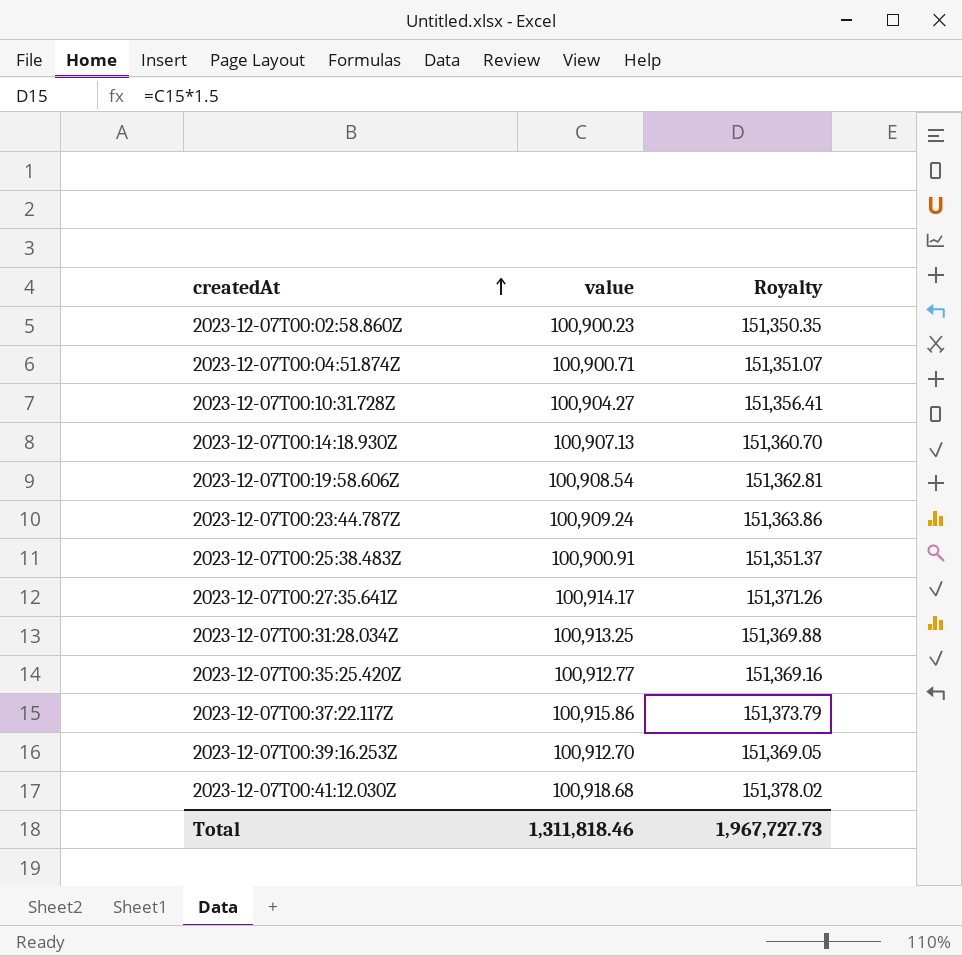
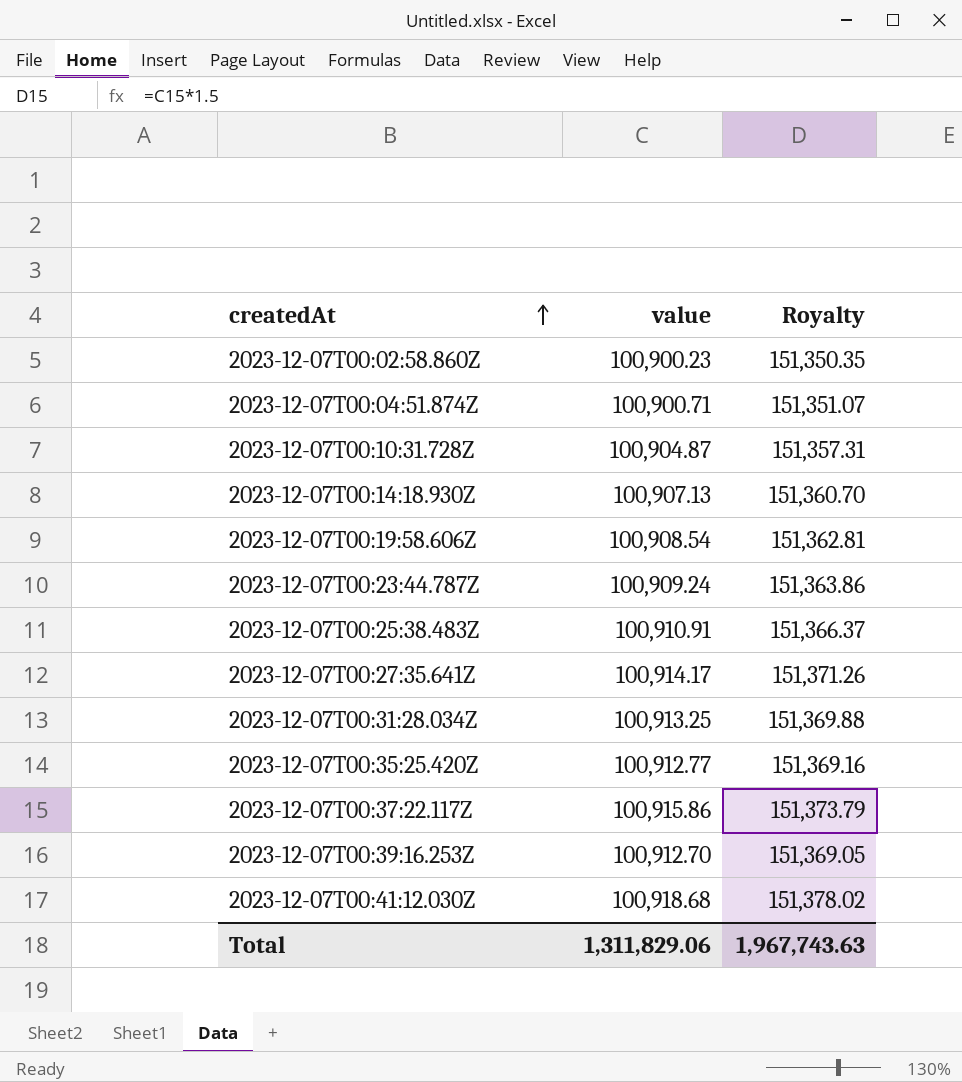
2023-12-07T00:10:31.728Z | value: 100,904.27 -> 100,904.87
2023-12-07T00:10:31.728Z | Royalty: 151,356.41 -> 151,357.31
2023-12-07T00:25:38.483Z | value: 100,900.91 -> 100,910.91
2023-12-07T00:25:38.483Z | Royalty: 151,351.37 -> 151,366.37
Total | value: 1,311,818.46 -> 1,311,829.06
Total | Royalty: 1,967,727.73 -> 1,967,743.63

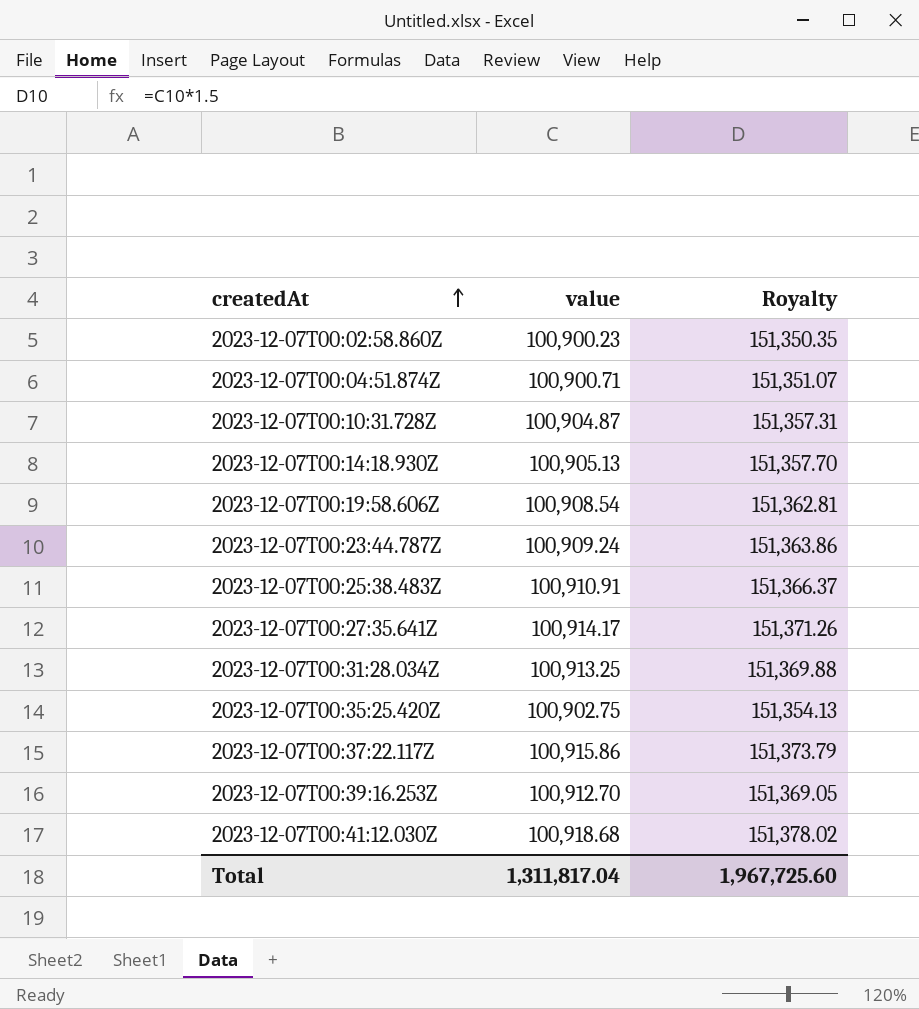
2023-12-07T00:14:18.930Z | value: 100,907.13 -> 100,905.13
2023-12-07T00:14:18.930Z | Royalty: 151,360.70 -> 151,357.70
2023-12-07T00:35:25.420Z | value: 100,912.77 -> 100,902.75
2023-12-07T00:35:25.420Z | Royalty: 151,369.16 -> 151,354.13
Total | value: 1,311,829.06 -> 1,311,817.04
Total | Royalty: 1,967,743.63 -> 1,967,725.60

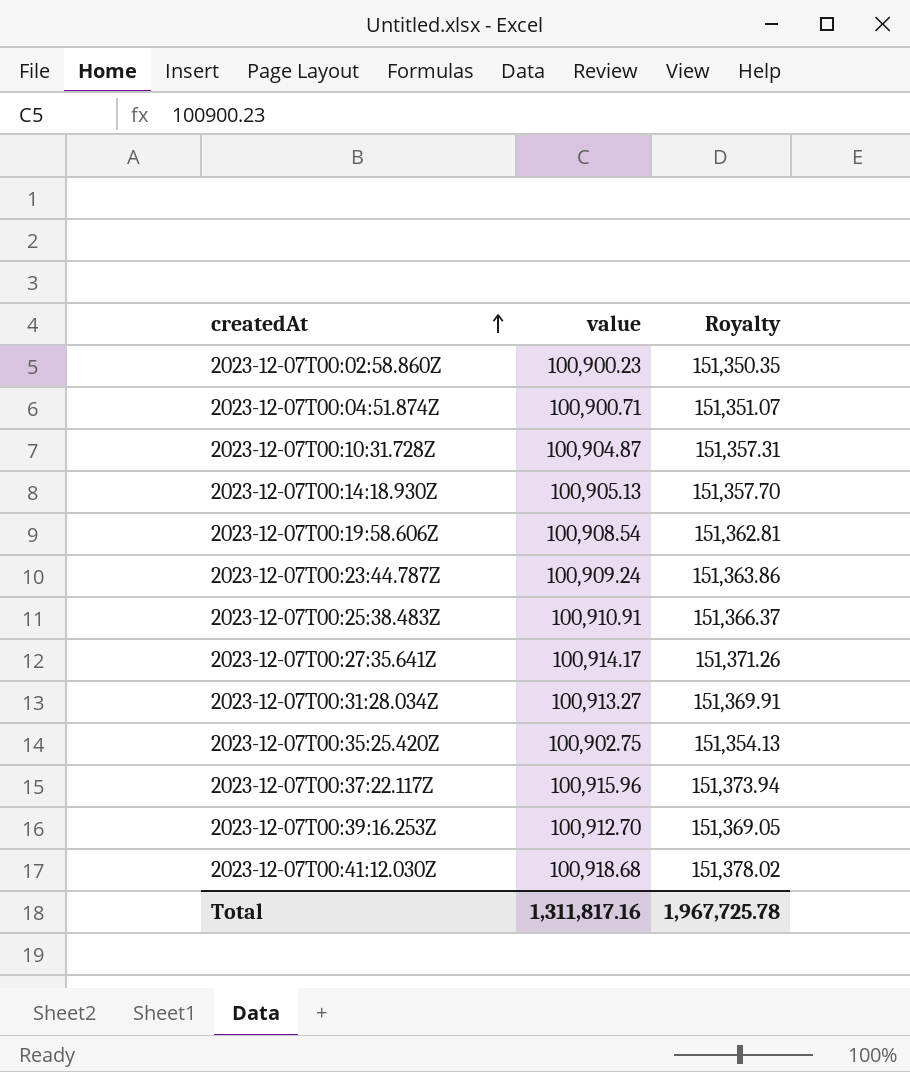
2023-12-07T00:31:28.034Z | value: 100,913.25 -> 100,913.27
2023-12-07T00:31:28.034Z | Royalty: 151,369.88 -> 151,369.91
2023-12-07T00:37:22.117Z | value: 100,915.86 -> 100,915.96
2023-12-07T00:37:22.117Z | Royalty: 151,373.79 -> 151,373.94
Total | value: 1,311,817.04 -> 1,311,817.16
Total | Royalty: 1,967,725.60 -> 1,967,725.78

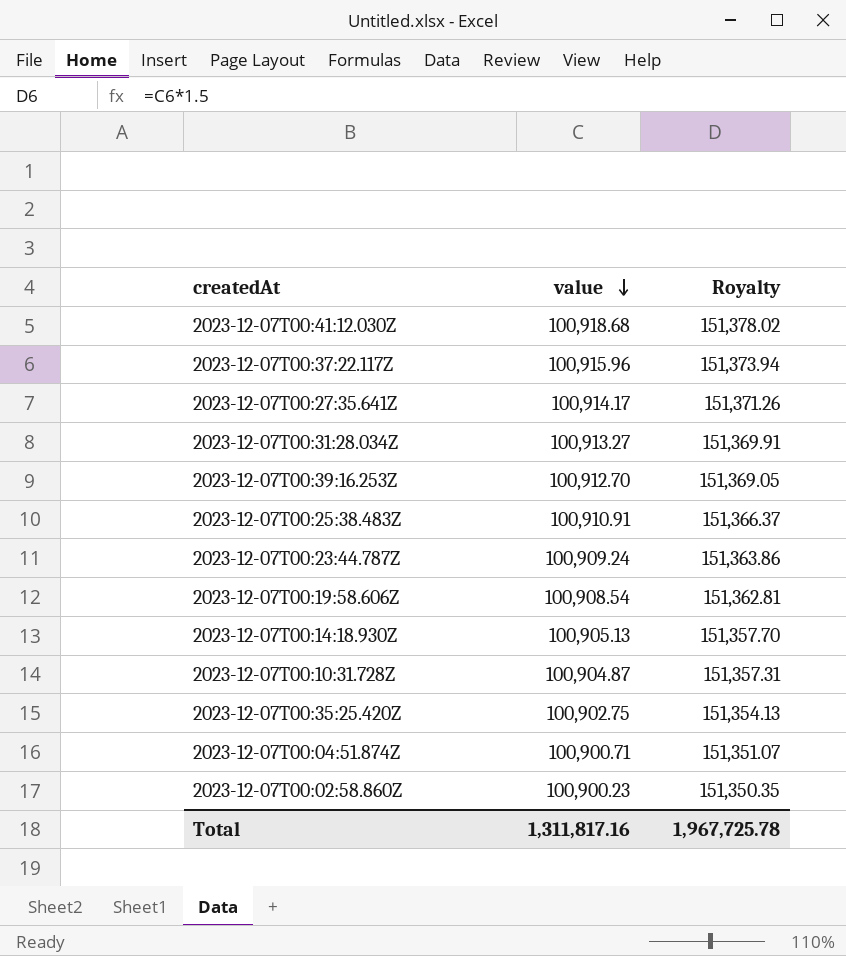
row order: createdAt ascending -> value descending

